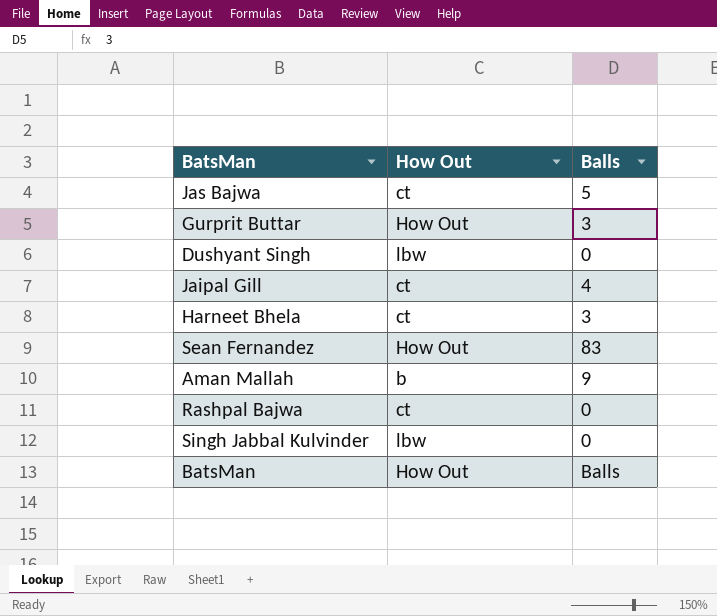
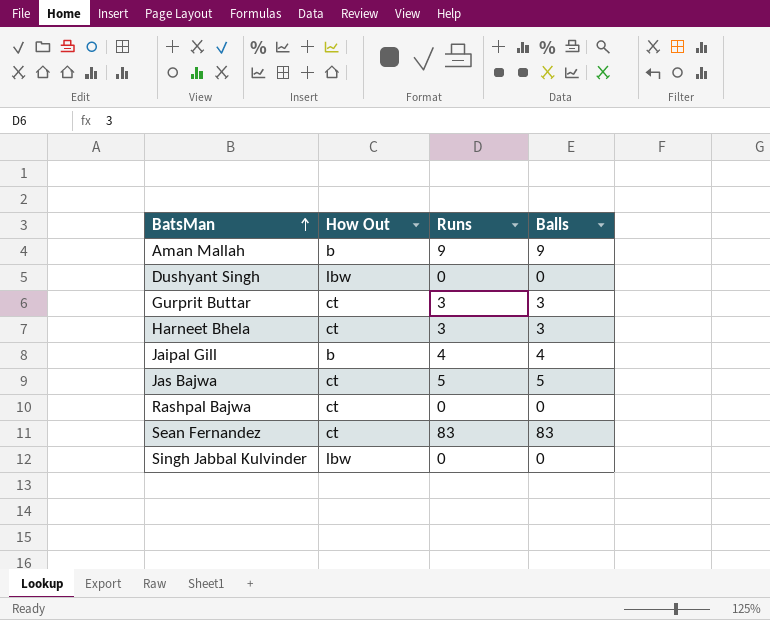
row order: none -> BatsMan ascending
column Runs | position: none -> 3
row BatsMan: How Out | Balls -> none
Gurprit Buttar | How Out: How Out -> ct
Jaipal Gill | How Out: ct -> b
Sean Fernandez | How Out: How Out -> ct

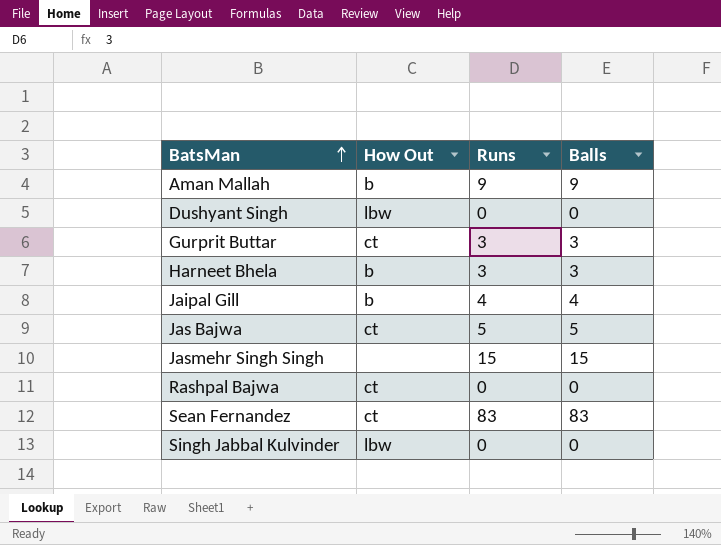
Harneet Bhela | How Out: ct -> b
row Jasmehr Singh Singh: none -> none | 15 | 15

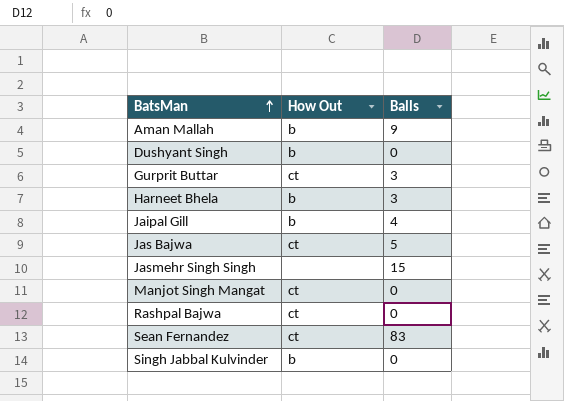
column Runs | position: 3 -> none
Dushyant Singh | How Out: lbw -> b
row Manjot Singh Mangat: none -> ct | 0
Singh Jabbal Kulvinder | How Out: lbw -> b

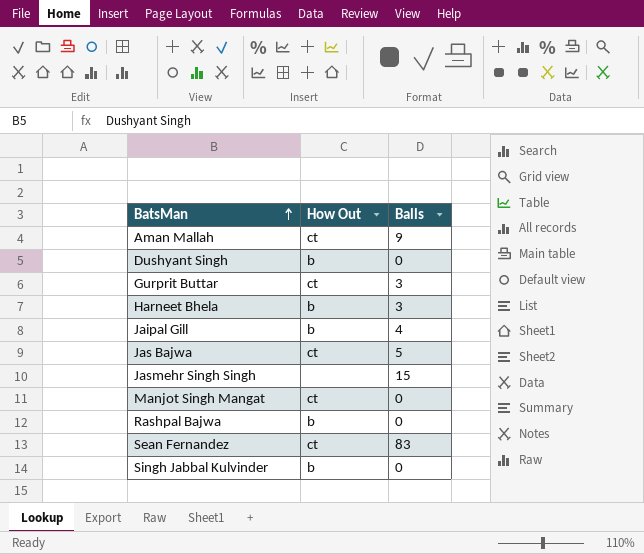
Aman Mallah | How Out: b -> ct
Rashpal Bajwa | How Out: ct -> b

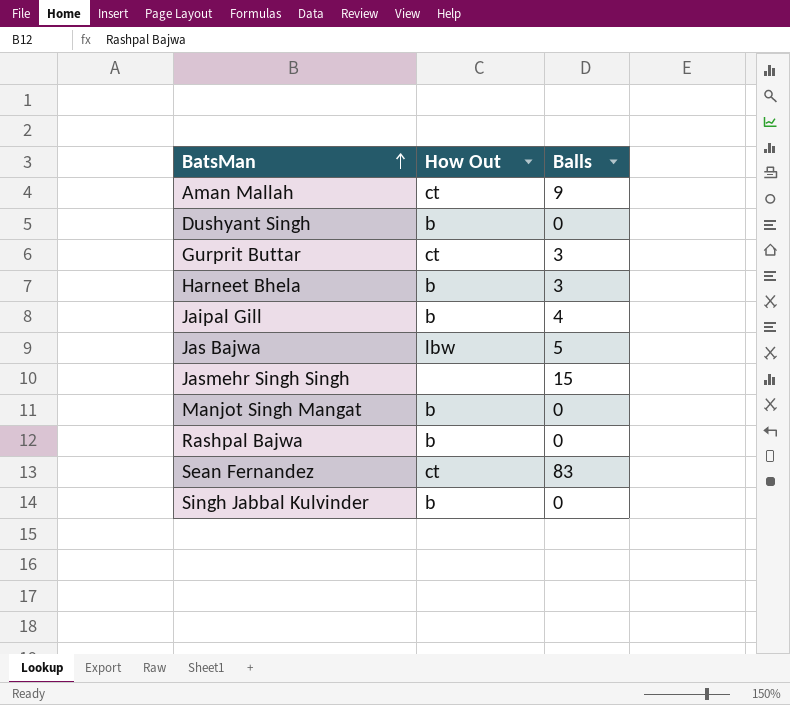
Jas Bajwa | How Out: ct -> lbw
Manjot Singh Mangat | How Out: ct -> b

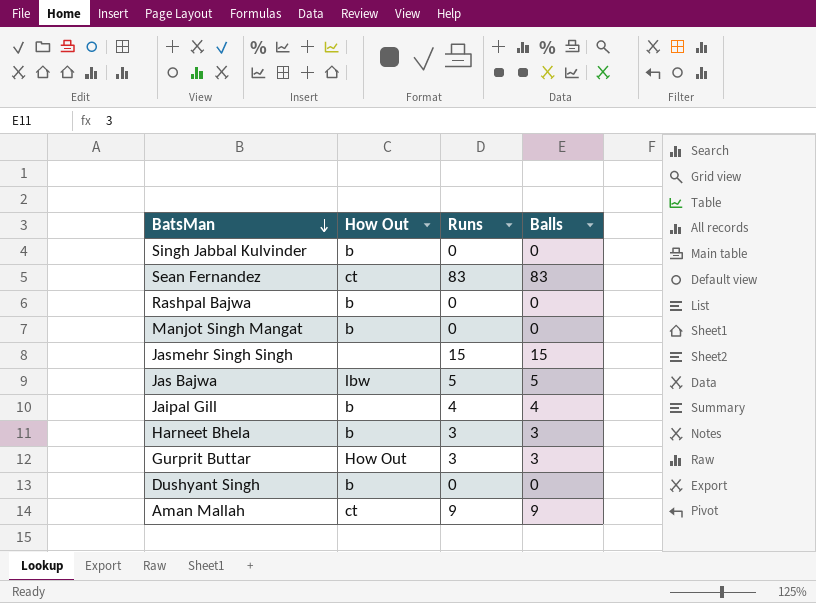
row order: BatsMan ascending -> BatsMan descending
column Runs | position: none -> 3
Gurprit Buttar | How Out: ct -> How Out

